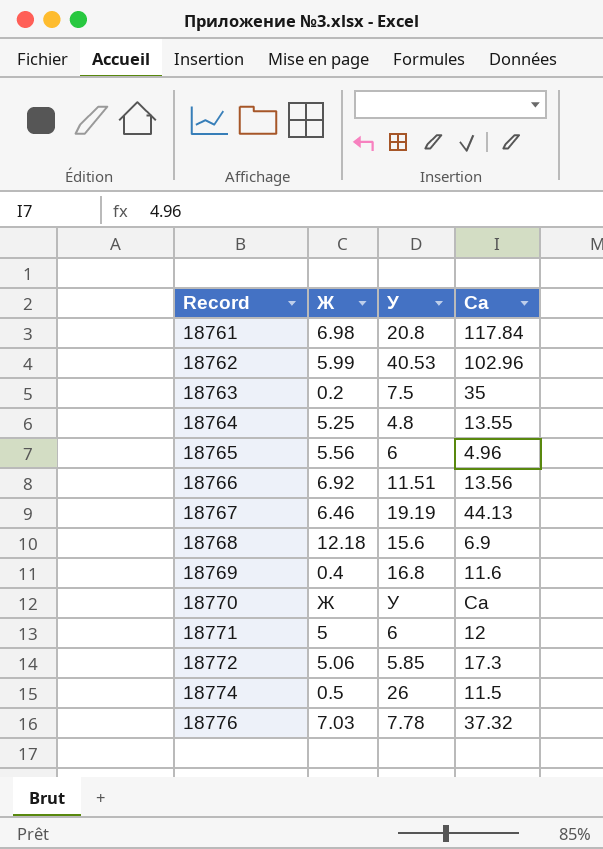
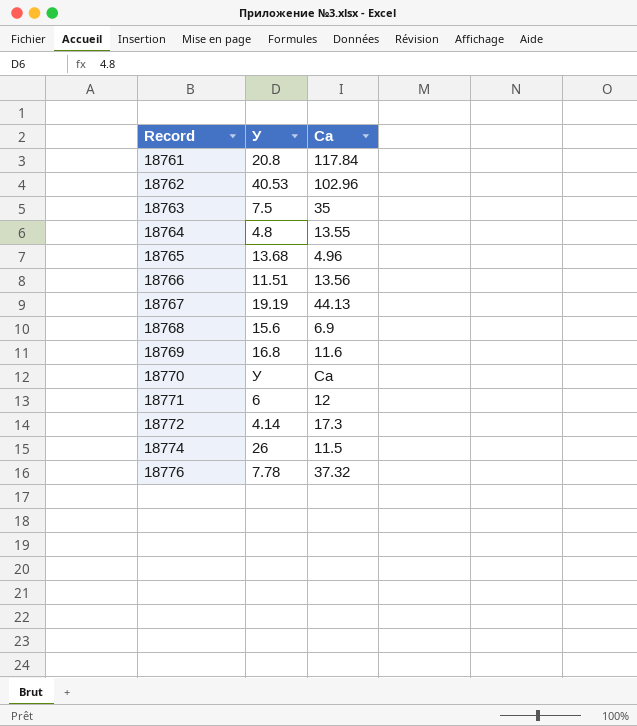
column Ж | position: 2 -> none
18765 | У: 6 -> 13.68
18772 | У: 5.85 -> 4.14

